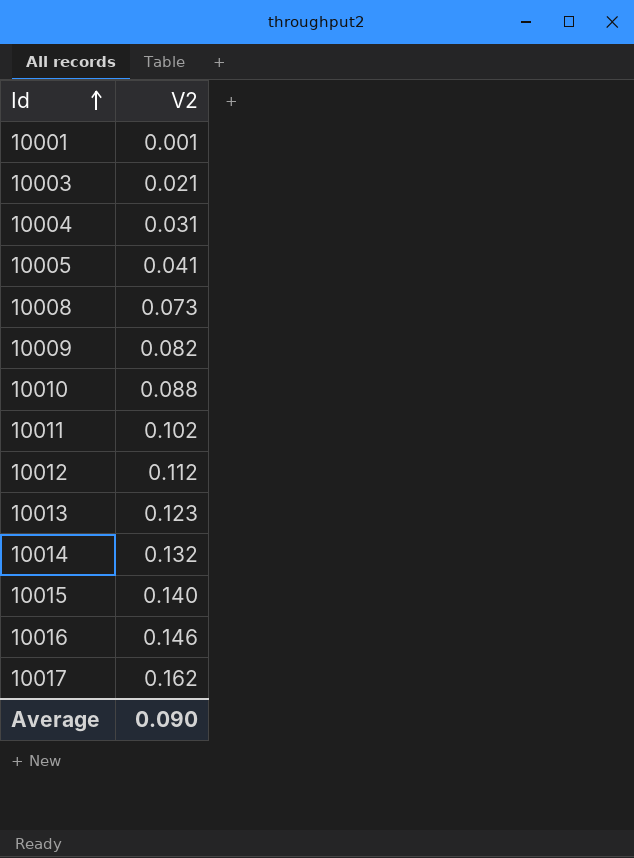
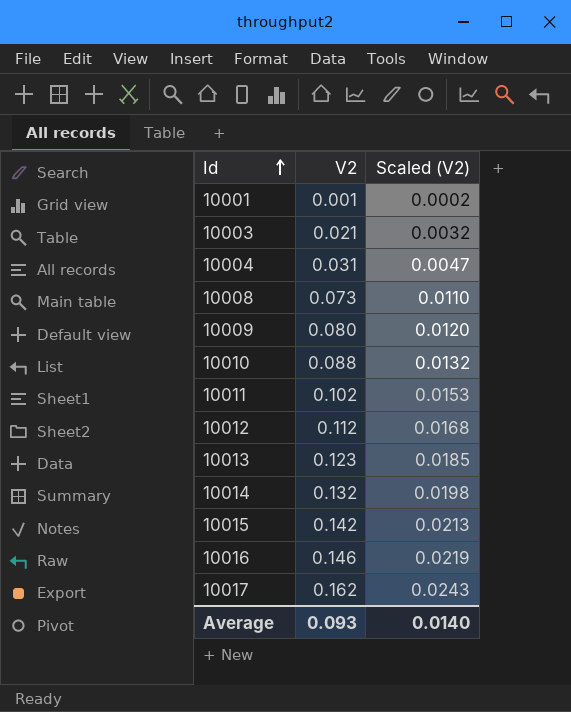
column Scaled (V2) | formula: none -> [V2] * 0.15
row 10005: 0.041 -> none
10009 | V2: 0.082 -> 0.080
10015 | V2: 0.140 -> 0.142
Average | V2: 0.090 -> 0.093

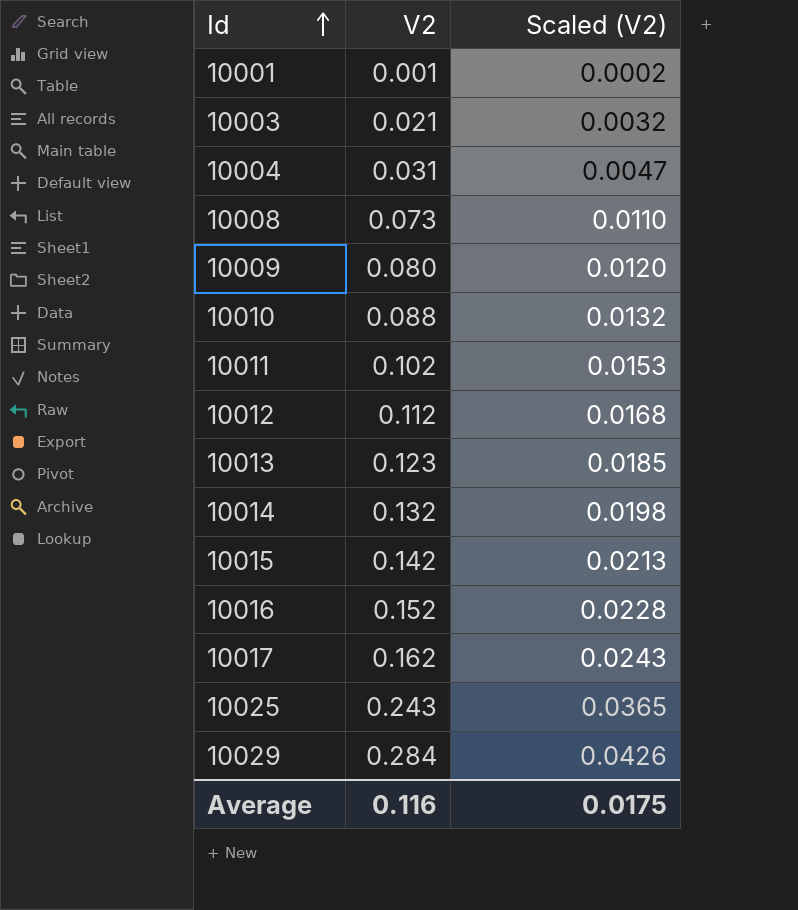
10016 | V2: 0.146 -> 0.152
10016 | Scaled (V2): 0.0219 -> 0.0228
row 10025: none -> 0.243 | 0.0365
row 10029: none -> 0.284 | 0.0426
Average | V2: 0.093 -> 0.116
Average | Scaled (V2): 0.0140 -> 0.0175

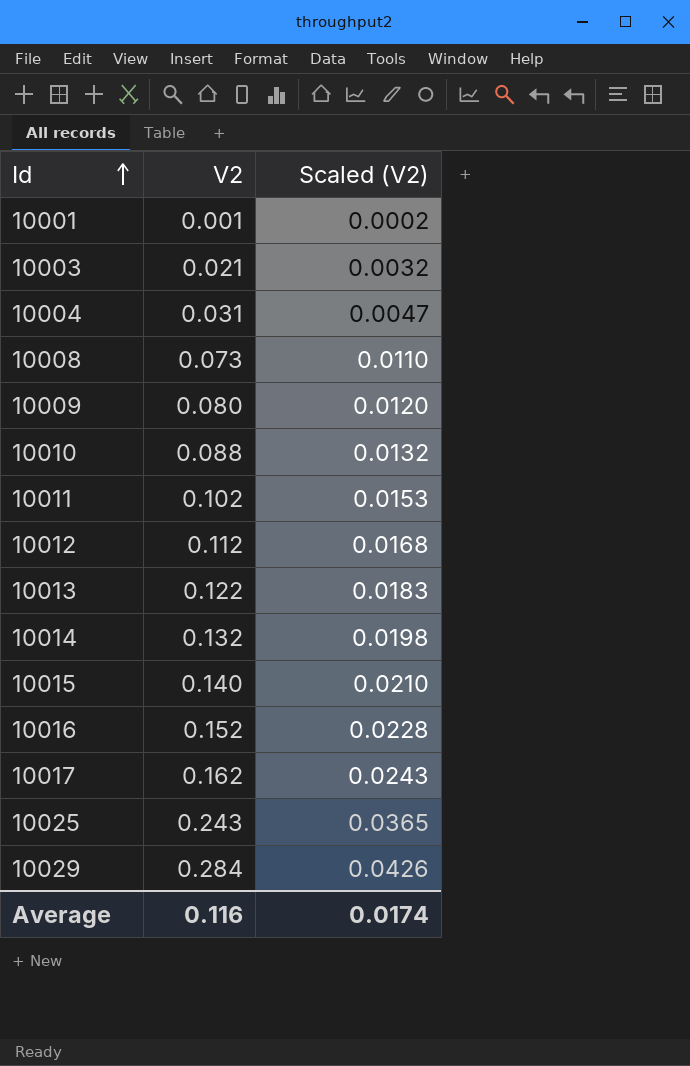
10013 | V2: 0.123 -> 0.122
10013 | Scaled (V2): 0.0185 -> 0.0183
10015 | V2: 0.142 -> 0.140
10015 | Scaled (V2): 0.0213 -> 0.0210
Average | Scaled (V2): 0.0175 -> 0.0174

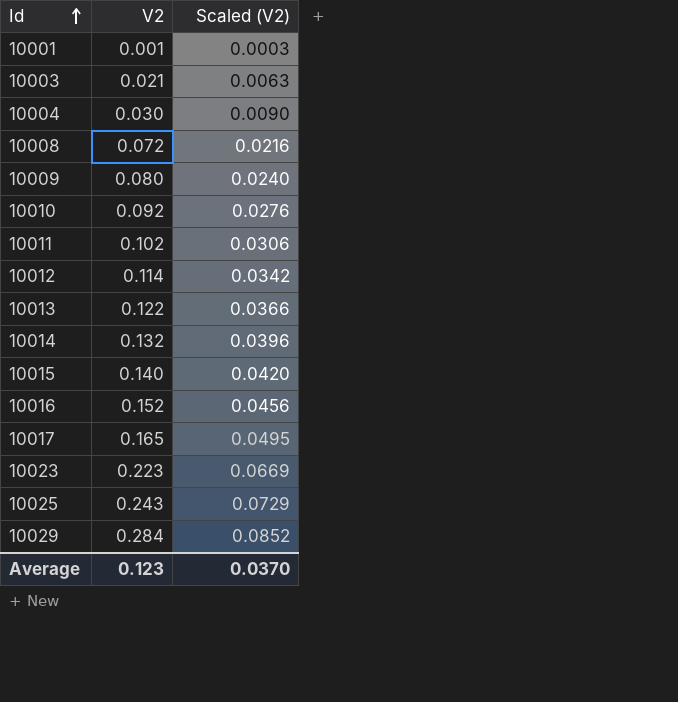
column Scaled (V2) | formula: [V2] * 0.15 -> [V2] * 0.3
10004 | V2: 0.031 -> 0.030
10008 | V2: 0.073 -> 0.072
10010 | V2: 0.088 -> 0.092
10012 | V2: 0.112 -> 0.114
10017 | V2: 0.162 -> 0.165
row 10023: none -> 0.223 | 0.0669
Average | V2: 0.116 -> 0.123
Average | Scaled (V2): 0.0174 -> 0.0370

